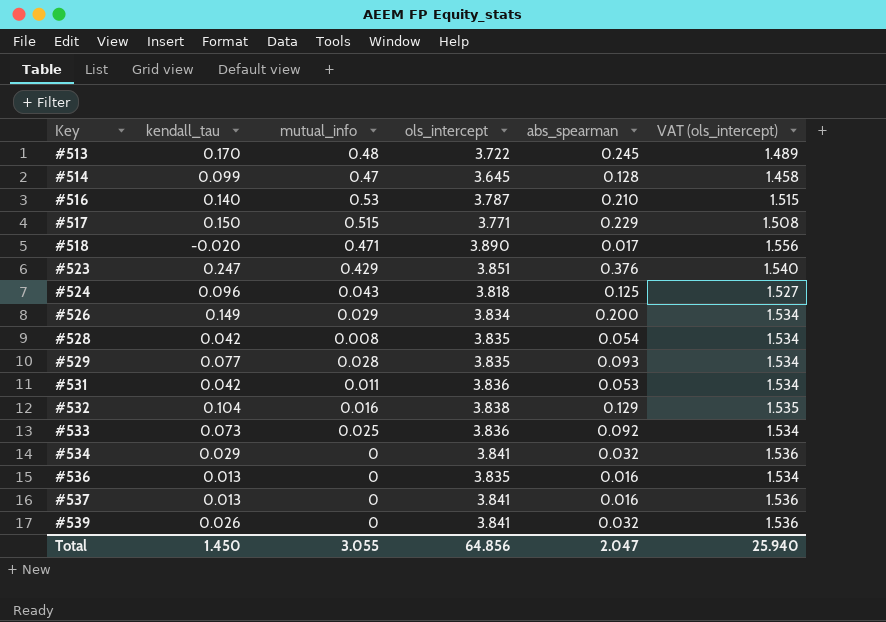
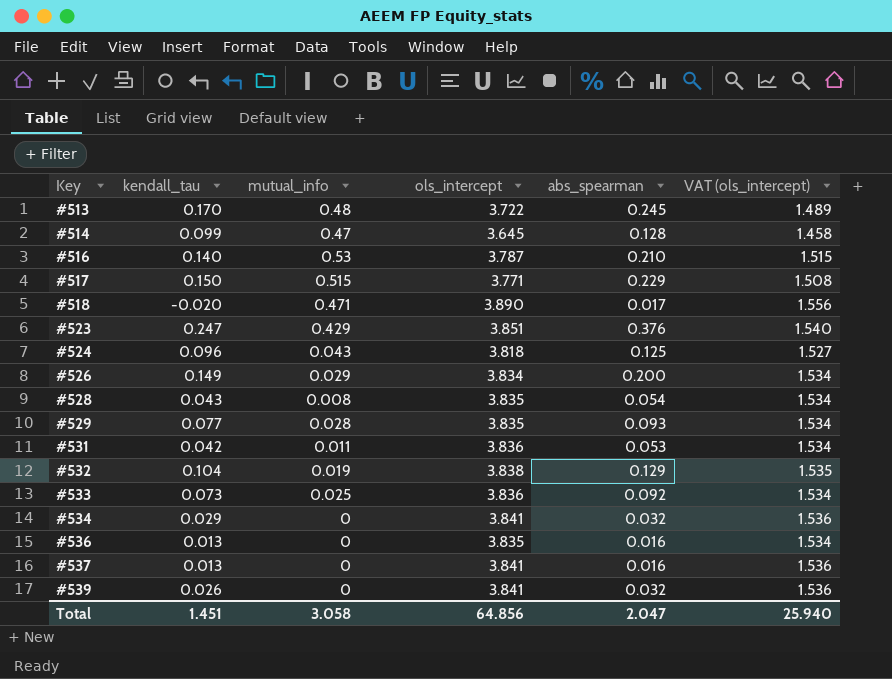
#528 | kendall_tau: 0.042 -> 0.043
#532 | mutual_info: 0.016 -> 0.019
Total | kendall_tau: 1.450 -> 1.451
Total | mutual_info: 3.055 -> 3.058

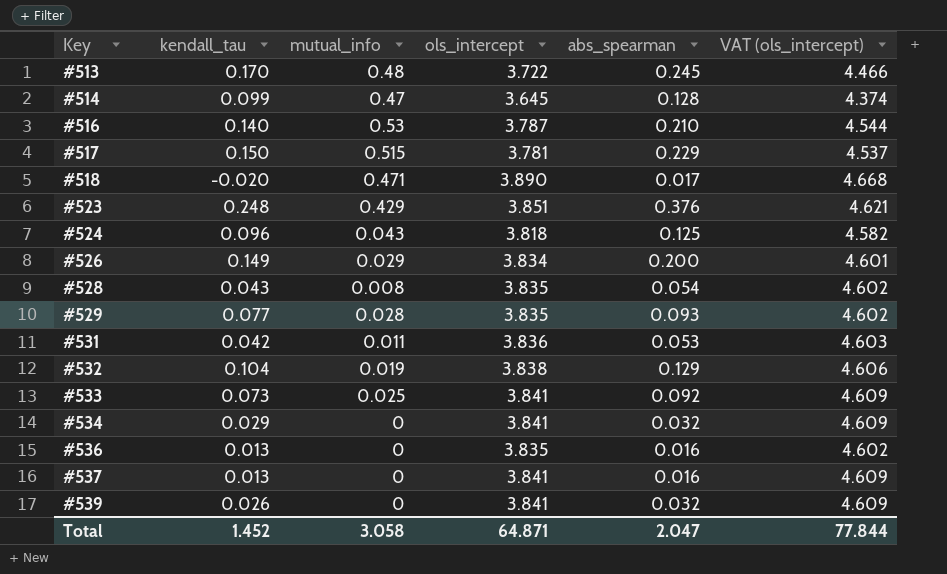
column VAT (ols_intercept) | formula: [ols_intercept] * 0.4 -> [ols_intercept] * 1.2
#517 | ols_intercept: 3.771 -> 3.781
#523 | kendall_tau: 0.247 -> 0.248
#533 | ols_intercept: 3.836 -> 3.841
Total | kendall_tau: 1.451 -> 1.452
Total | ols_intercept: 64.856 -> 64.871
Total | VAT (ols_intercept): 25.940 -> 77.844

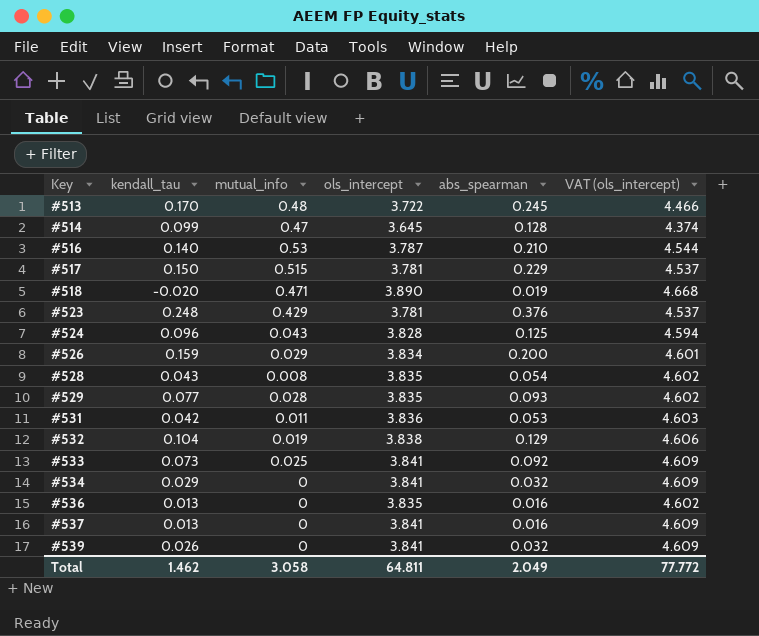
#518 | abs_spearman: 0.017 -> 0.019
#523 | ols_intercept: 3.851 -> 3.781
#523 | VAT (ols_intercept): 4.621 -> 4.537
#524 | ols_intercept: 3.818 -> 3.828
#524 | VAT (ols_intercept): 4.582 -> 4.594
#526 | kendall_tau: 0.149 -> 0.159
Total | kendall_tau: 1.452 -> 1.462
Total | ols_intercept: 64.871 -> 64.811
Total | abs_spearman: 2.047 -> 2.049
Total | VAT (ols_intercept): 77.844 -> 77.772

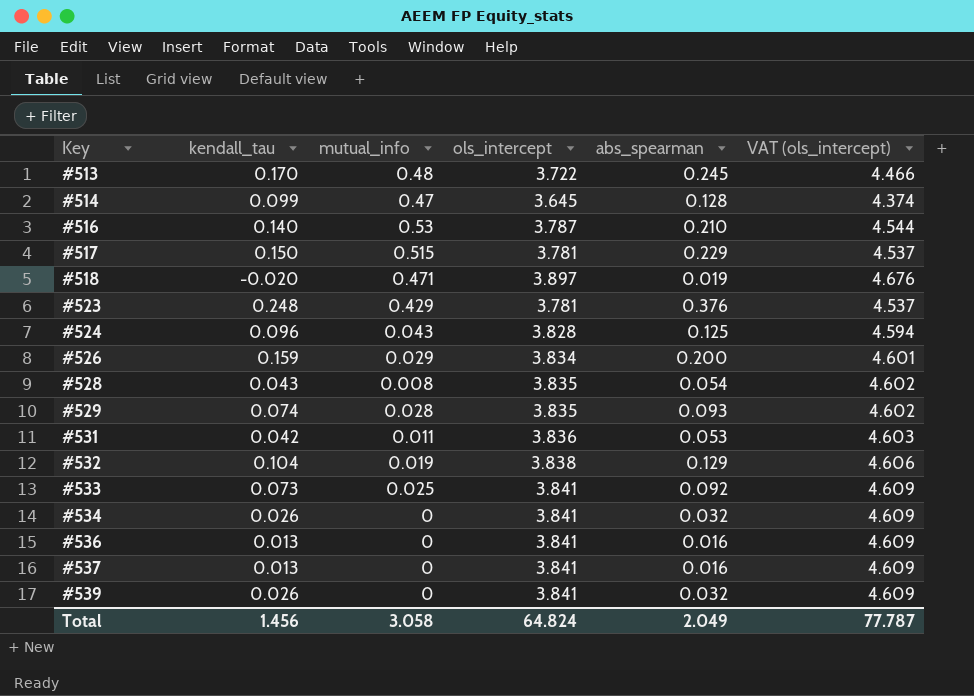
#518 | ols_intercept: 3.890 -> 3.897
#518 | VAT (ols_intercept): 4.668 -> 4.676
#529 | kendall_tau: 0.077 -> 0.074
#534 | kendall_tau: 0.029 -> 0.026
#536 | ols_intercept: 3.835 -> 3.841
#536 | VAT (ols_intercept): 4.602 -> 4.609
Total | kendall_tau: 1.462 -> 1.456
Total | ols_intercept: 64.811 -> 64.824
Total | VAT (ols_intercept): 77.772 -> 77.787

